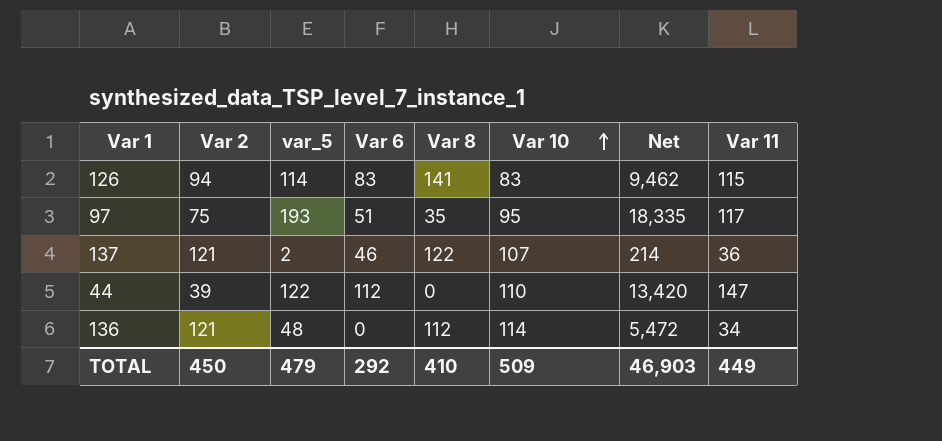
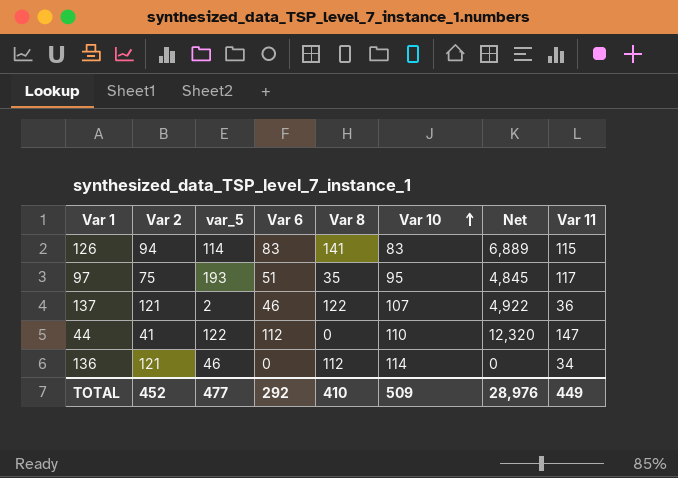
column Net | formula: [var_5] * [Var 10] -> [Var 6] * [Var 10]
44 | Var 2: 39 -> 41
136 | var_5: 48 -> 46
TOTAL | Var 2: 450 -> 452
TOTAL | var_5: 479 -> 477
TOTAL | Net: 46,903 -> 28,976

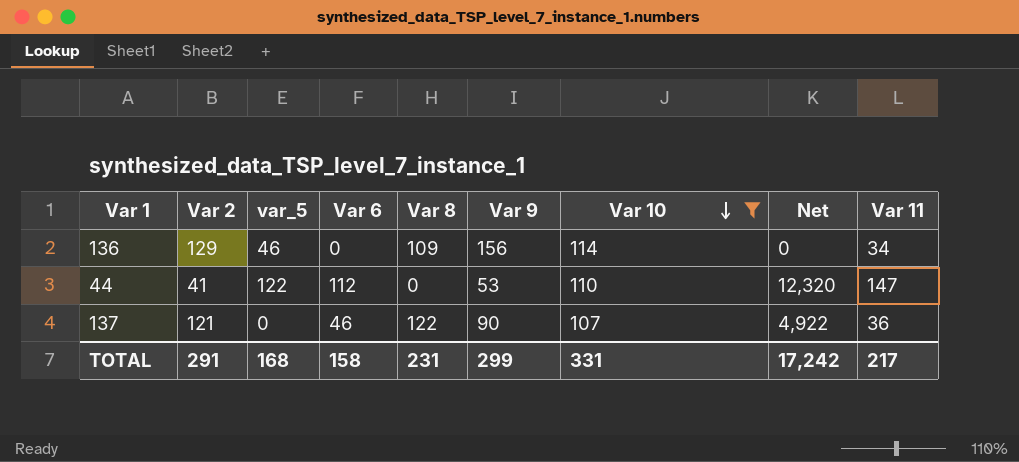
filter: none -> Var 10 >= 107
row order: Var 10 ascending -> Var 10 descending
column Var 9 | position: none -> 6
136 | Var 2: 121 -> 129
136 | Var 8: 112 -> 109
137 | var_5: 2 -> 0
TOTAL | Var 2: 452 -> 291
TOTAL | var_5: 477 -> 168
TOTAL | Var 6: 292 -> 158
TOTAL | Var 8: 410 -> 231
TOTAL | Var 10: 509 -> 331
TOTAL | Net: 28,976 -> 17,242
TOTAL | Var 11: 449 -> 217

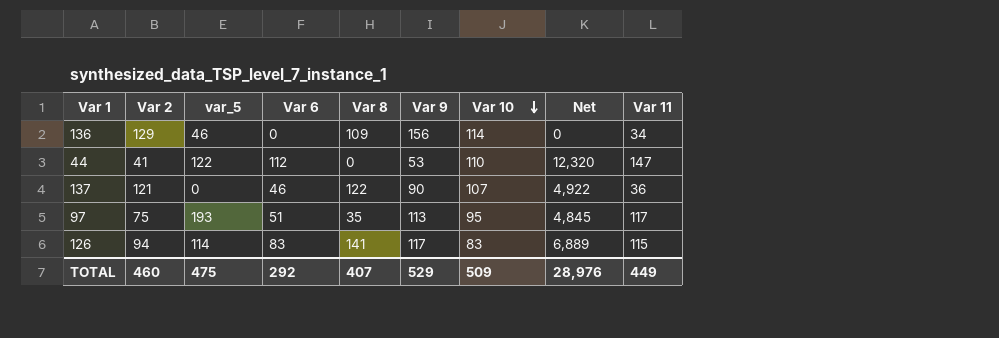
filter: Var 10 >= 107 -> none
TOTAL | Var 2: 291 -> 460
TOTAL | var_5: 168 -> 475
TOTAL | Var 6: 158 -> 292
TOTAL | Var 8: 231 -> 407
TOTAL | Var 9: 299 -> 529
TOTAL | Var 10: 331 -> 509
TOTAL | Net: 17,242 -> 28,976
TOTAL | Var 11: 217 -> 449

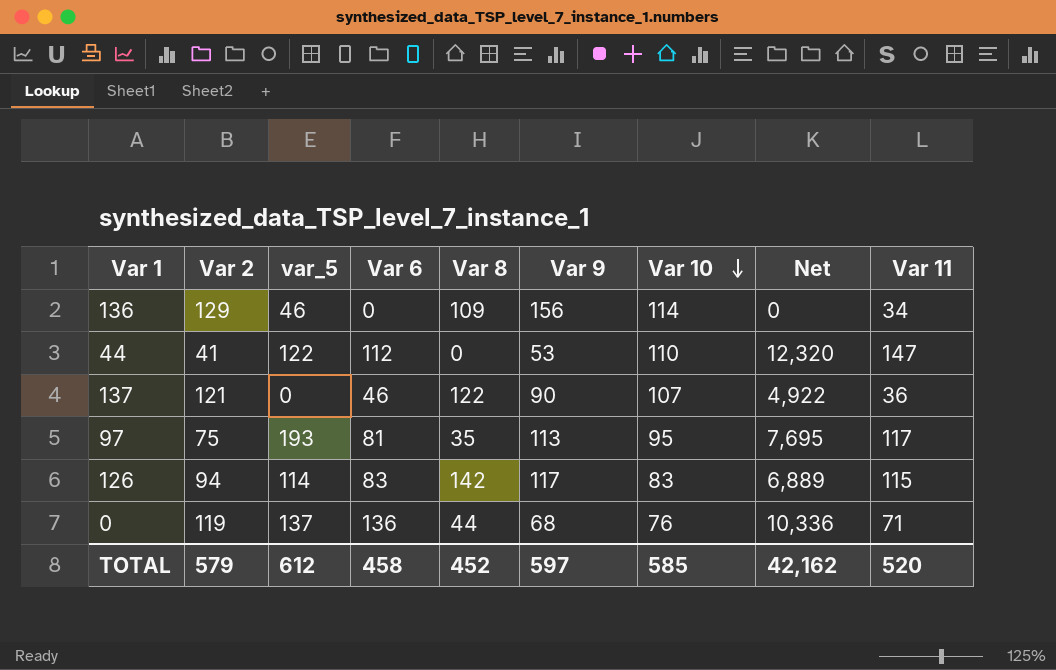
97 | Var 6: 51 -> 81
97 | Net: 4,845 -> 7,695
126 | Var 8: 141 -> 142
row 0: none -> 119 | 137 | 136 | 44 | 68 | 76 | 10,336 | 71
TOTAL | Var 2: 460 -> 579
TOTAL | var_5: 475 -> 612
TOTAL | Var 6: 292 -> 458
TOTAL | Var 8: 407 -> 452
TOTAL | Var 9: 529 -> 597
TOTAL | Var 10: 509 -> 585
TOTAL | Net: 28,976 -> 42,162
TOTAL | Var 11: 449 -> 520

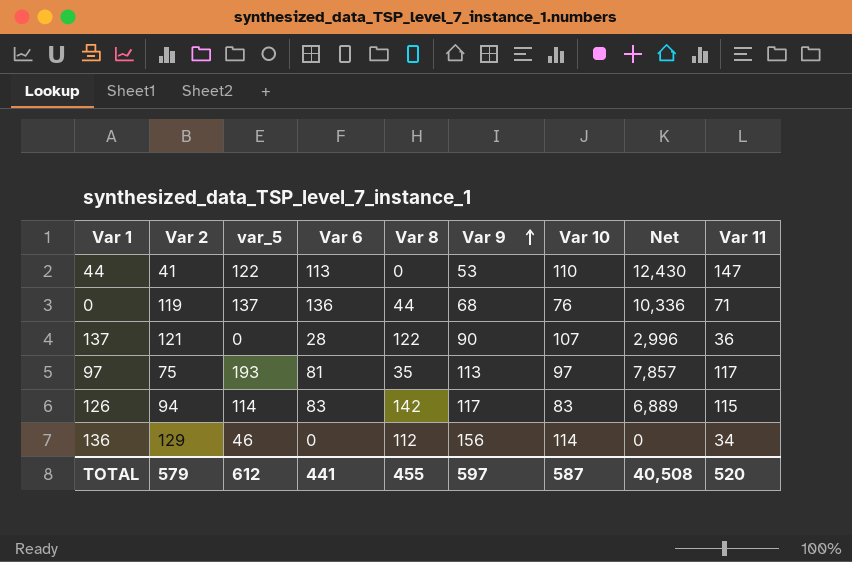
row order: Var 10 descending -> Var 9 ascending
44 | Var 6: 112 -> 113
44 | Net: 12,320 -> 12,430
137 | Var 6: 46 -> 28
137 | Net: 4,922 -> 2,996
97 | Var 10: 95 -> 97
97 | Net: 7,695 -> 7,857
136 | Var 8: 109 -> 112
TOTAL | Var 6: 458 -> 441
TOTAL | Var 8: 452 -> 455
TOTAL | Var 10: 585 -> 587
TOTAL | Net: 42,162 -> 40,508

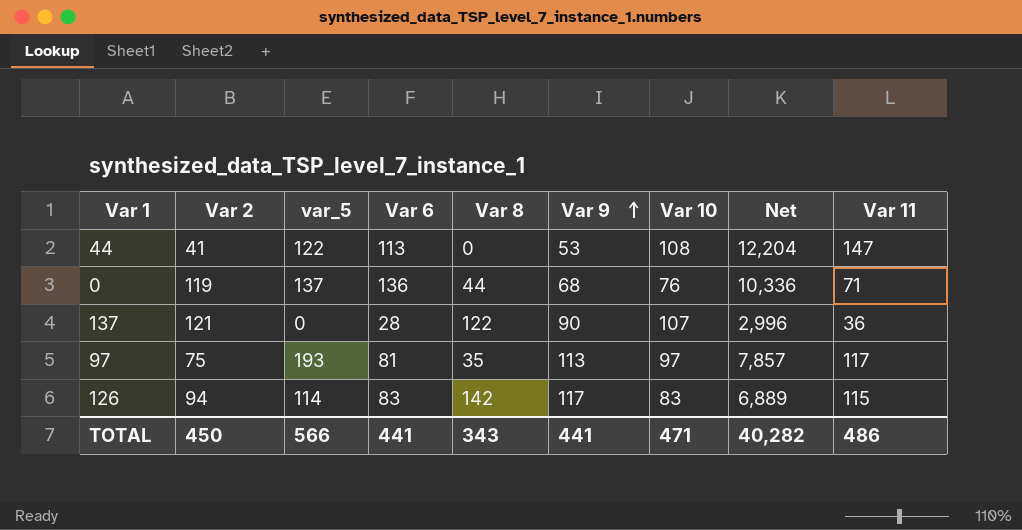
row 136: 129 | 46 | 0 | 112 | 156 | 114 | 0 | 34 -> none
44 | Var 10: 110 -> 108
44 | Net: 12,430 -> 12,204
TOTAL | Var 2: 579 -> 450
TOTAL | var_5: 612 -> 566
TOTAL | Var 8: 455 -> 343
TOTAL | Var 9: 597 -> 441
TOTAL | Var 10: 587 -> 471
TOTAL | Net: 40,508 -> 40,282
TOTAL | Var 11: 520 -> 486

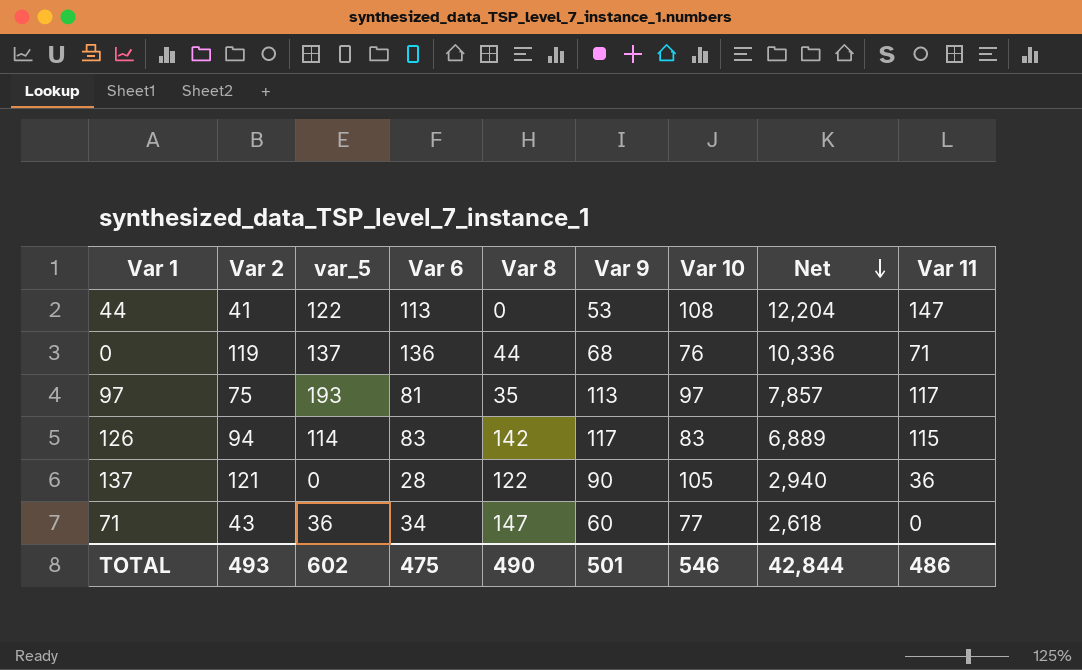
row order: Var 9 ascending -> Net descending
137 | Var 10: 107 -> 105
137 | Net: 2,996 -> 2,940
row 71: none -> 43 | 36 | 34 | 147 | 60 | 77 | 2,618 | 0
TOTAL | Var 2: 450 -> 493
TOTAL | var_5: 566 -> 602
TOTAL | Var 6: 441 -> 475
TOTAL | Var 8: 343 -> 490
TOTAL | Var 9: 441 -> 501
TOTAL | Var 10: 471 -> 546
TOTAL | Net: 40,282 -> 42,844

